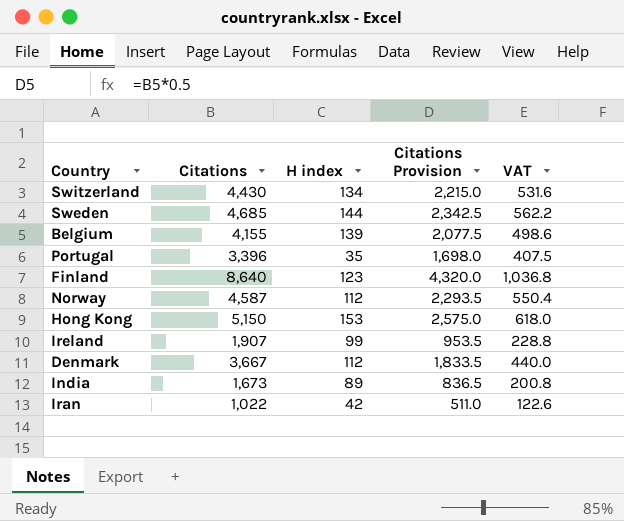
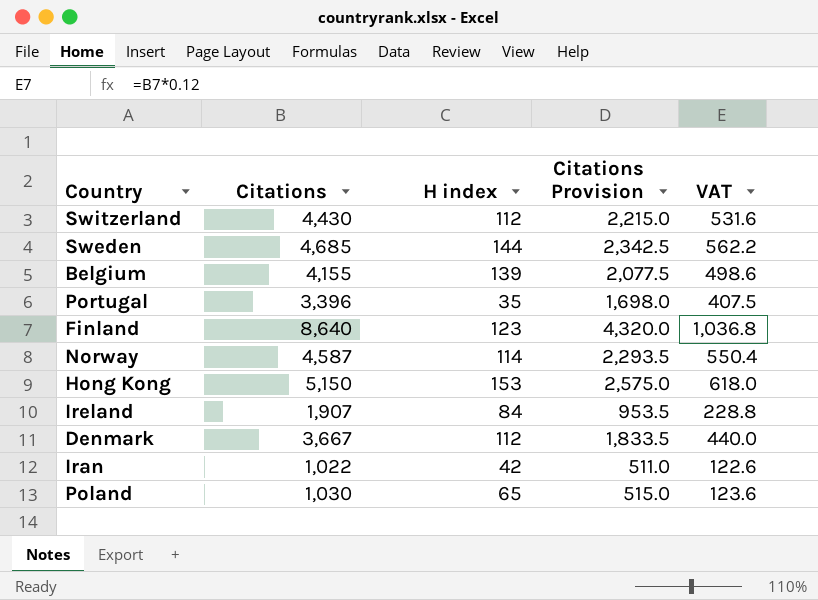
row India: 1,673 | 89 | 836.5 | 200.8 -> none
Switzerland | H index: 134 -> 112
Norway | H index: 112 -> 114
Ireland | H index: 99 -> 84
row Poland: none -> 1,030 | 65 | 515.0 | 123.6

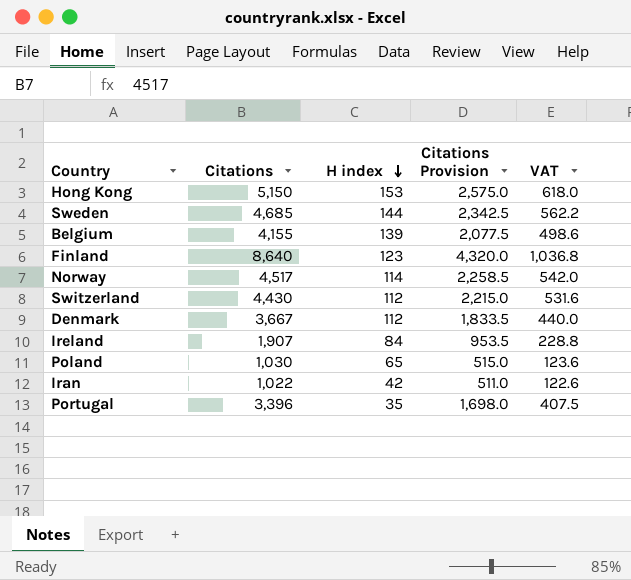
row order: none -> H index descending
Norway | Citations: 4,587 -> 4,517
Norway | Citations Provision: 2,293.5 -> 2,258.5
Norway | VAT: 550.4 -> 542.0

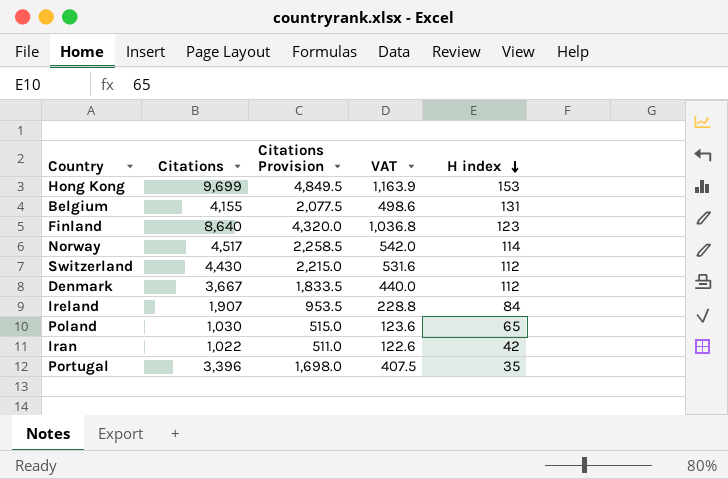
column H index | position: 3 -> 5
row Sweden: 4,685 | 144 | 2,342.5 | 562.2 -> none
Hong Kong | Citations: 5,150 -> 9,699
Hong Kong | Citations Provision: 2,575.0 -> 4,849.5
Hong Kong | VAT: 618.0 -> 1,163.9
Belgium | H index: 139 -> 131

